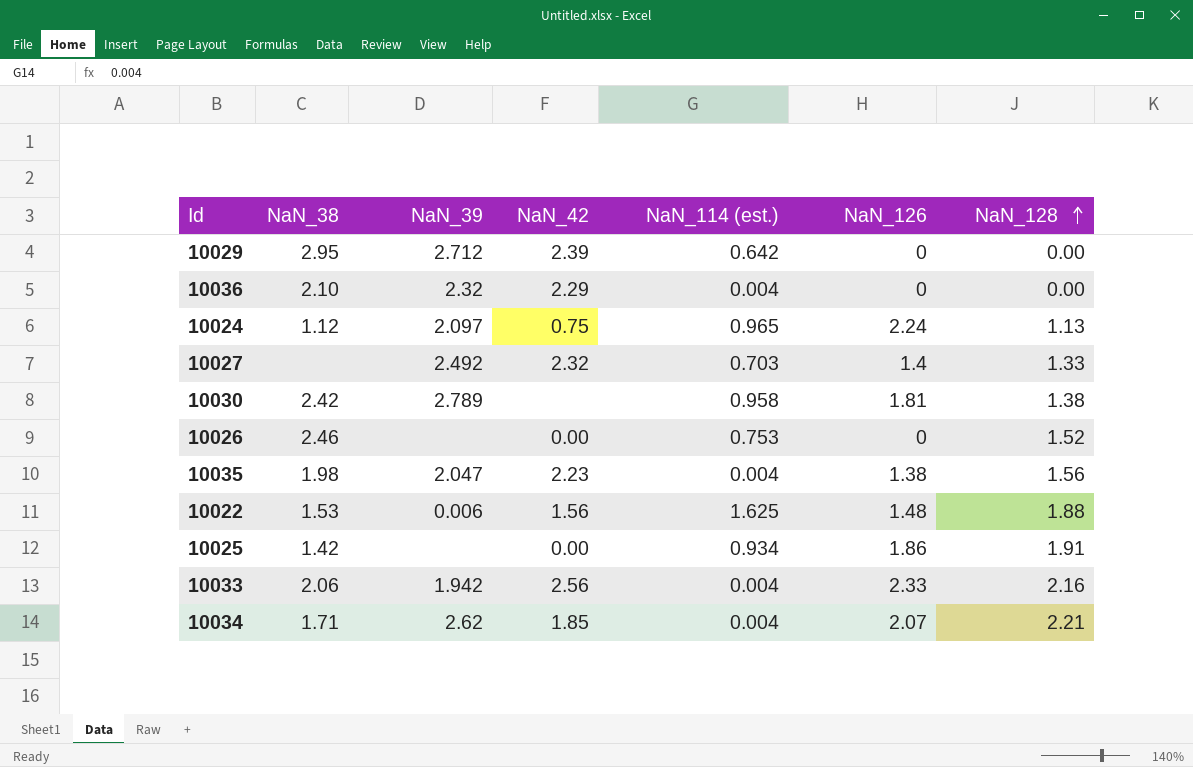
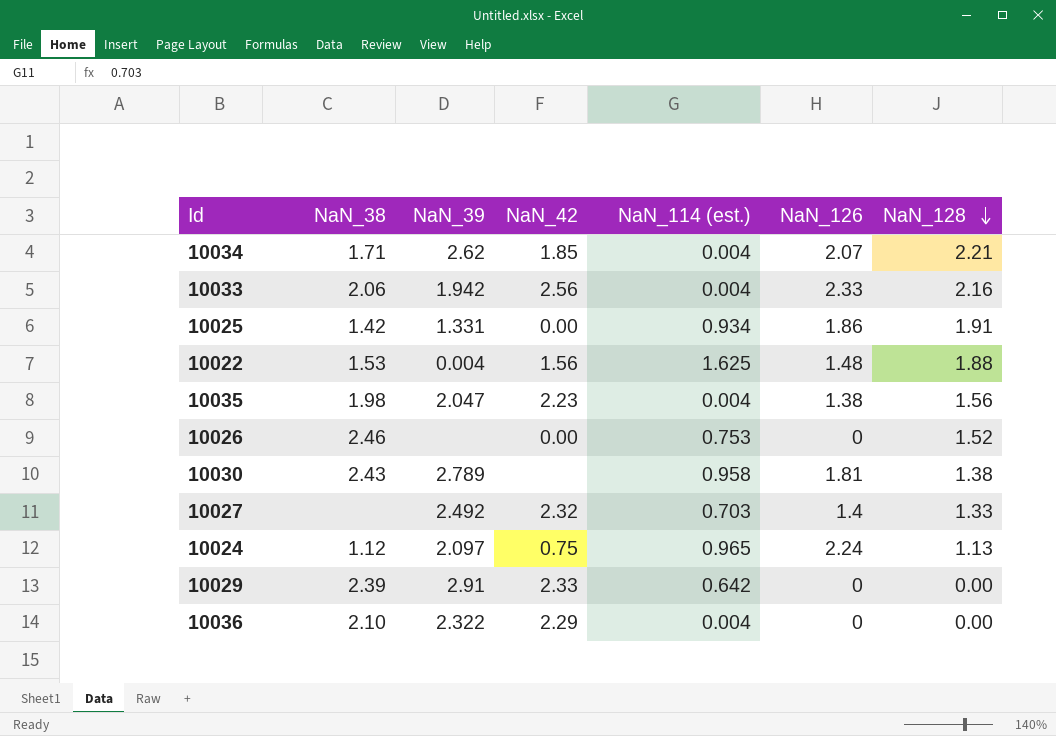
row order: NaN_128 ascending -> NaN_128 descending
10025 | NaN_39: none -> 1.331
10022 | NaN_39: 0.006 -> 0.004
10030 | NaN_38: 2.42 -> 2.43
10029 | NaN_38: 2.95 -> 2.39
10029 | NaN_39: 2.712 -> 2.91
10029 | NaN_42: 2.39 -> 2.33
10036 | NaN_39: 2.32 -> 2.322

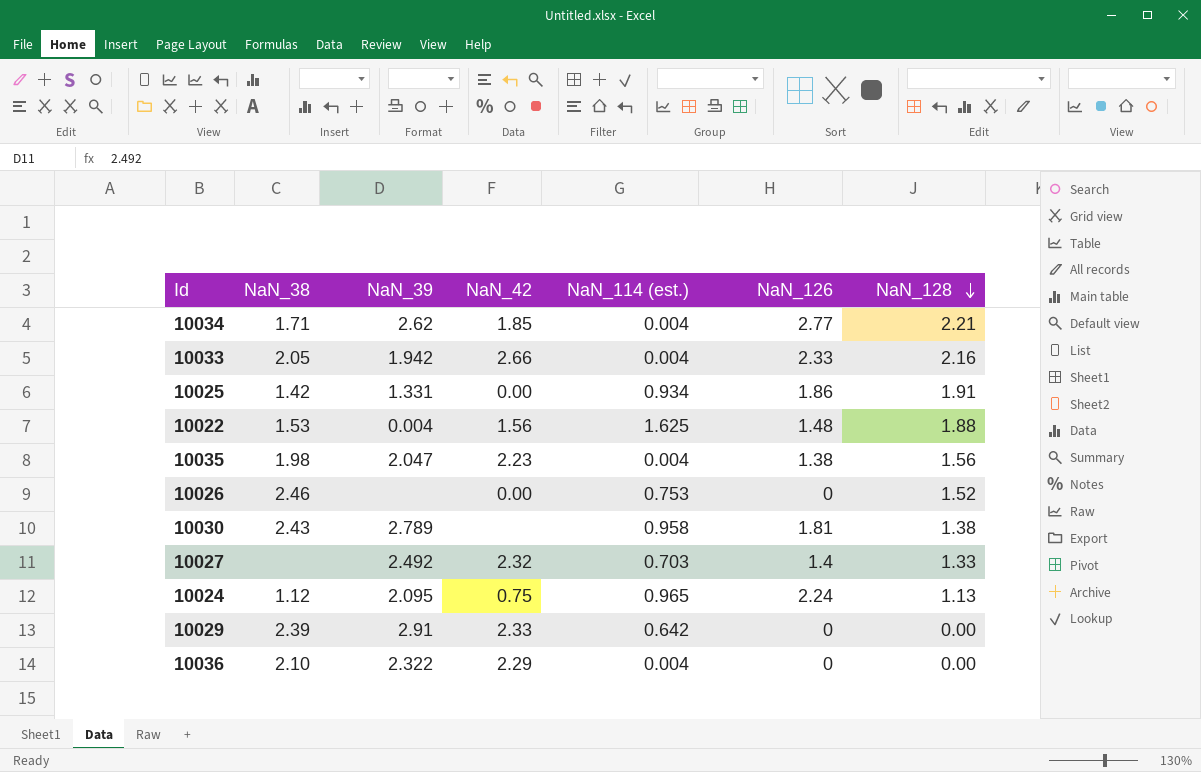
10034 | NaN_126: 2.07 -> 2.77
10033 | NaN_38: 2.06 -> 2.05
10033 | NaN_42: 2.56 -> 2.66
10024 | NaN_39: 2.097 -> 2.095

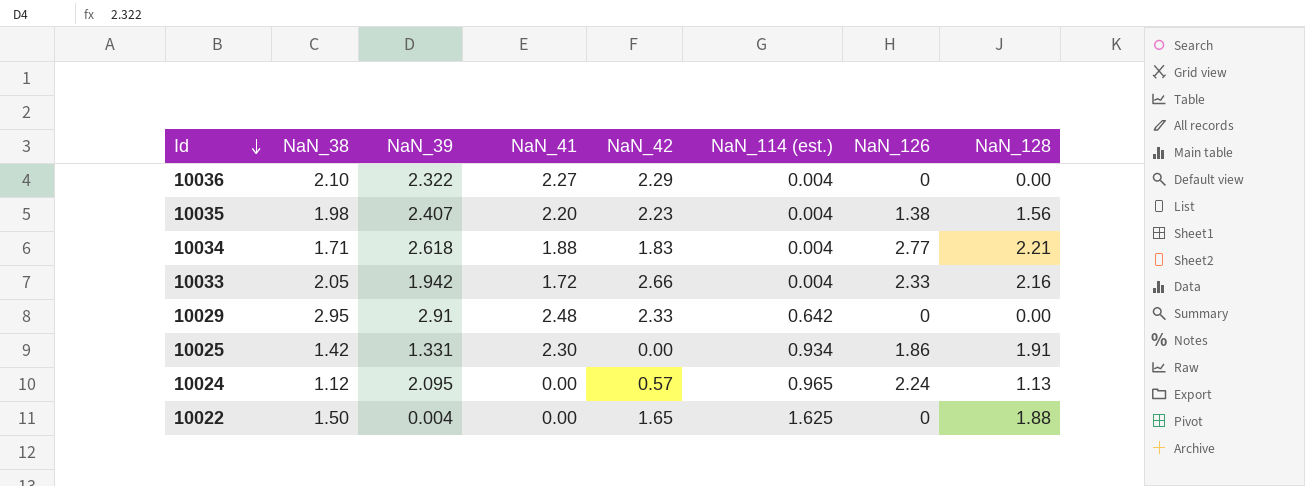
row order: NaN_128 descending -> Id descending
column NaN_41 | position: none -> 4
row 10026: 2.46 | none | 0.00 | 0.753 | 0 | 1.52 -> none
row 10030: 2.43 | 2.789 | none | 0.958 | 1.81 | 1.38 -> none
row 10027: none | 2.492 | 2.32 | 0.703 | 1.4 | 1.33 -> none
10035 | NaN_39: 2.047 -> 2.407
10034 | NaN_39: 2.62 -> 2.618
10034 | NaN_42: 1.85 -> 1.83
10029 | NaN_38: 2.39 -> 2.95
10024 | NaN_42: 0.75 -> 0.57
10022 | NaN_38: 1.53 -> 1.50
10022 | NaN_42: 1.56 -> 1.65
10022 | NaN_126: 1.48 -> 0

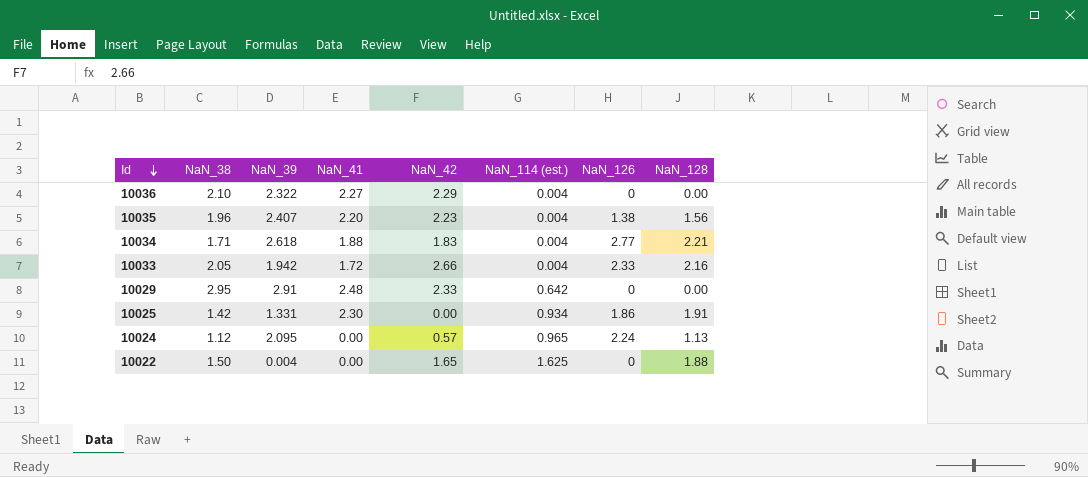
10035 | NaN_38: 1.98 -> 1.96

